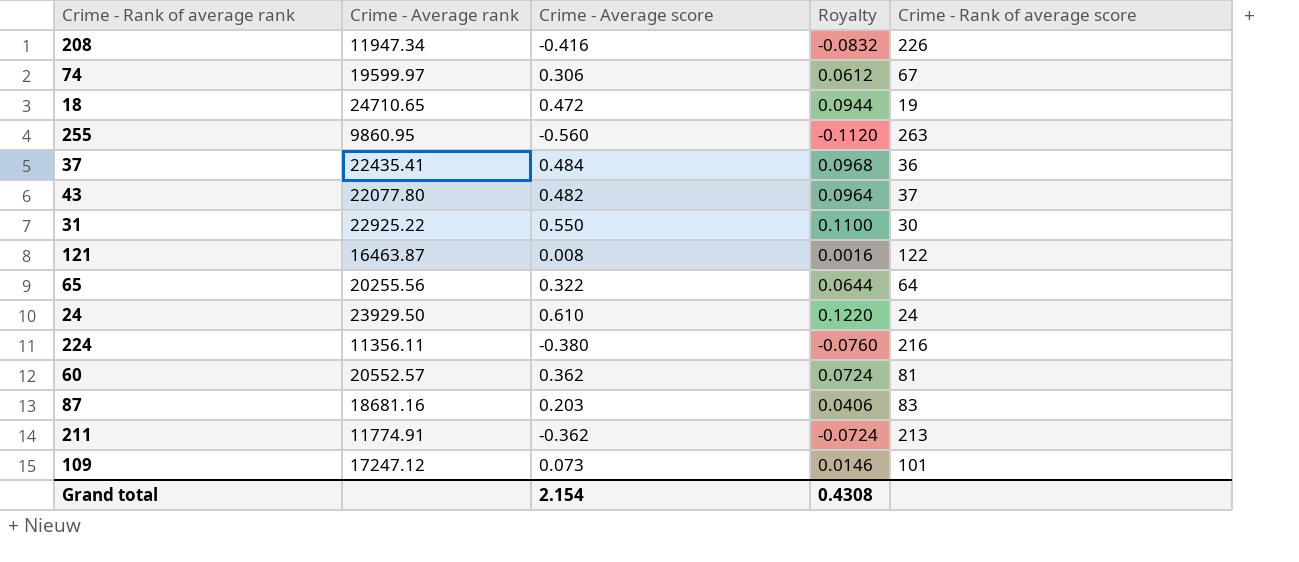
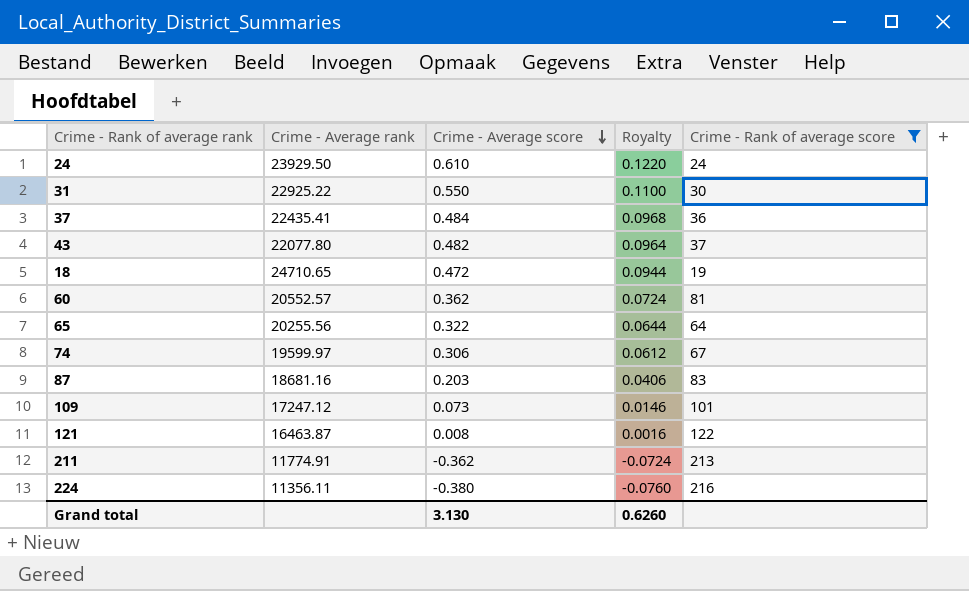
filter: none -> Crime - Rank of average score <= 216
row order: none -> Crime - Average score descending
Grand total | Crime - Average score: 2.154 -> 3.130
Grand total | Royalty: 0.4308 -> 0.6260

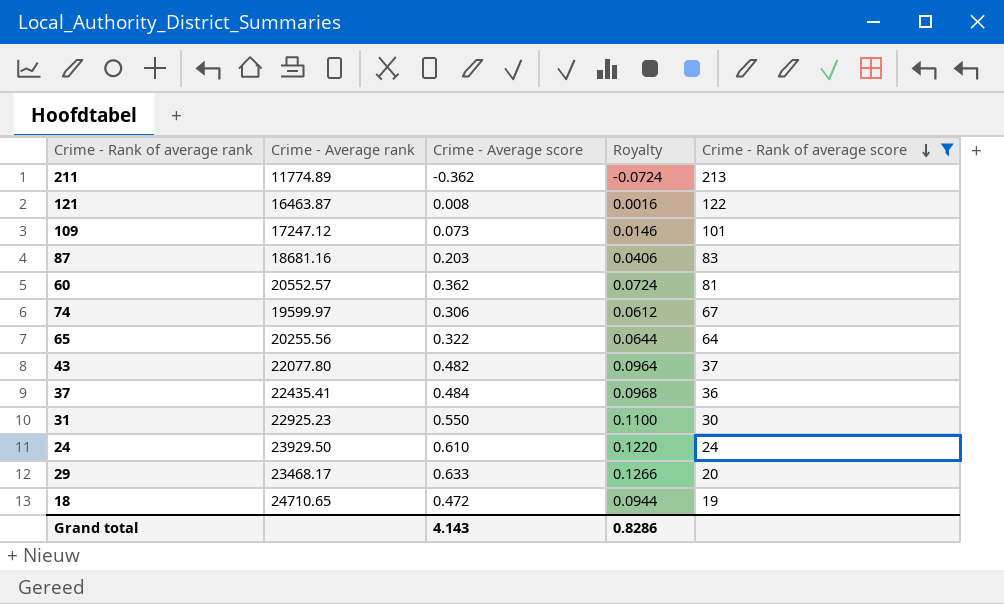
row order: Crime - Average score descending -> Crime - Rank of average score descending
row 224: 11356.11 | -0.380 | -0.0760 | 216 -> none
211 | Crime - Average rank: 11774.91 -> 11774.89
31 | Crime - Average rank: 22925.22 -> 22925.23
row 29: none -> 23468.17 | 0.633 | 0.1266 | 20
Grand total | Crime - Average score: 3.130 -> 4.143
Grand total | Royalty: 0.6260 -> 0.8286

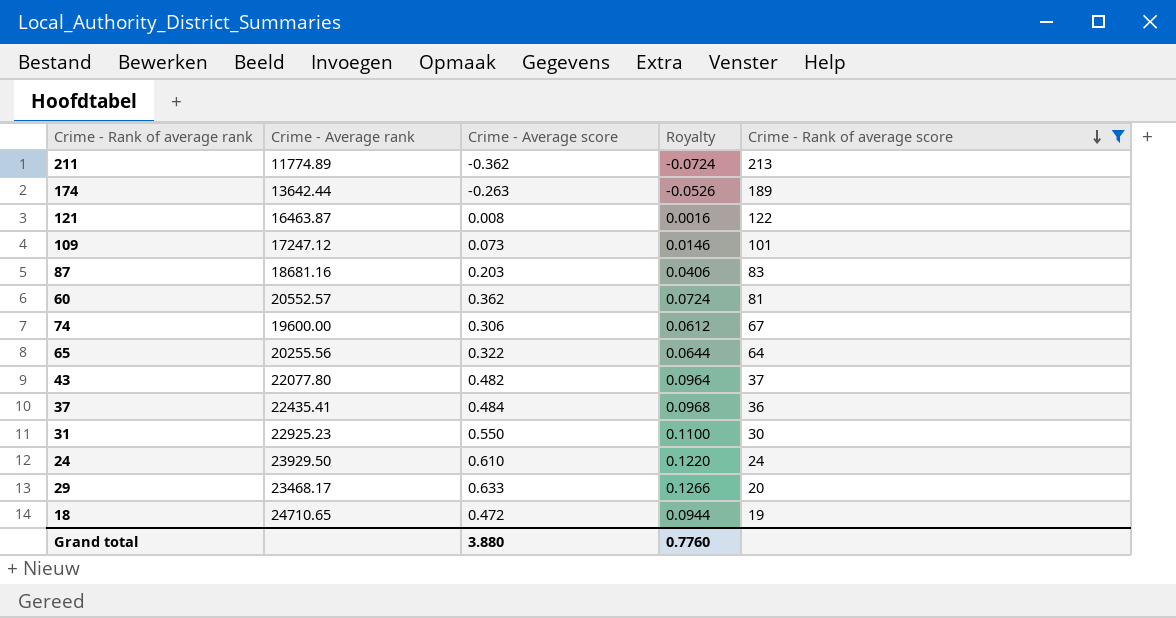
row 174: none -> 13642.44 | -0.263 | -0.0526 | 189
74 | Crime - Average rank: 19599.97 -> 19600.00
Grand total | Crime - Average score: 4.143 -> 3.880
Grand total | Royalty: 0.8286 -> 0.7760

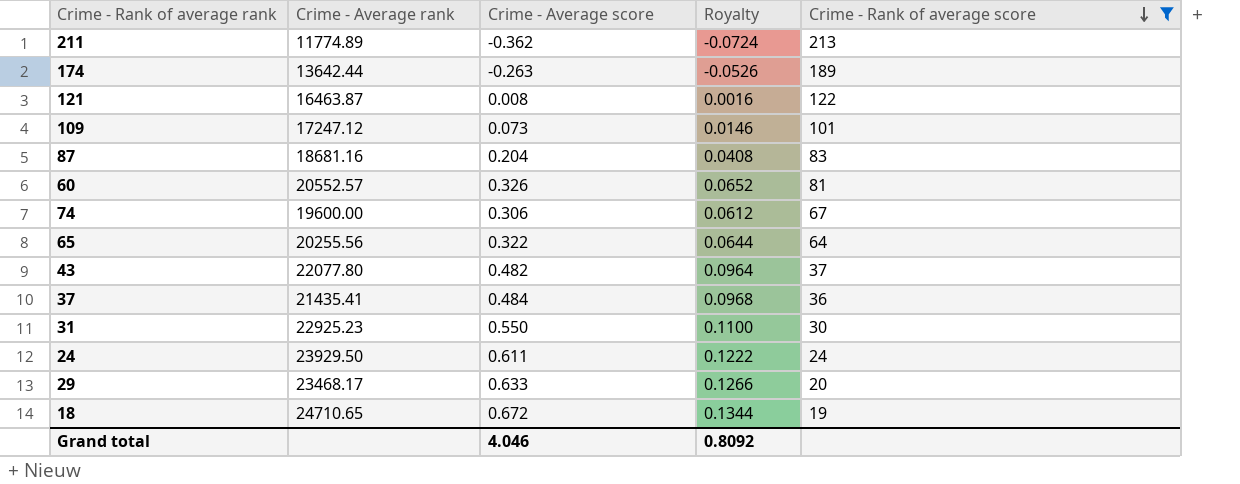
87 | Crime - Average score: 0.203 -> 0.204
87 | Royalty: 0.0406 -> 0.0408
60 | Crime - Average score: 0.362 -> 0.326
60 | Royalty: 0.0724 -> 0.0652
37 | Crime - Average rank: 22435.41 -> 21435.41
24 | Crime - Average score: 0.610 -> 0.611
24 | Royalty: 0.1220 -> 0.1222
18 | Crime - Average score: 0.472 -> 0.672
18 | Royalty: 0.0944 -> 0.1344
Grand total | Crime - Average score: 3.880 -> 4.046
Grand total | Royalty: 0.7760 -> 0.8092

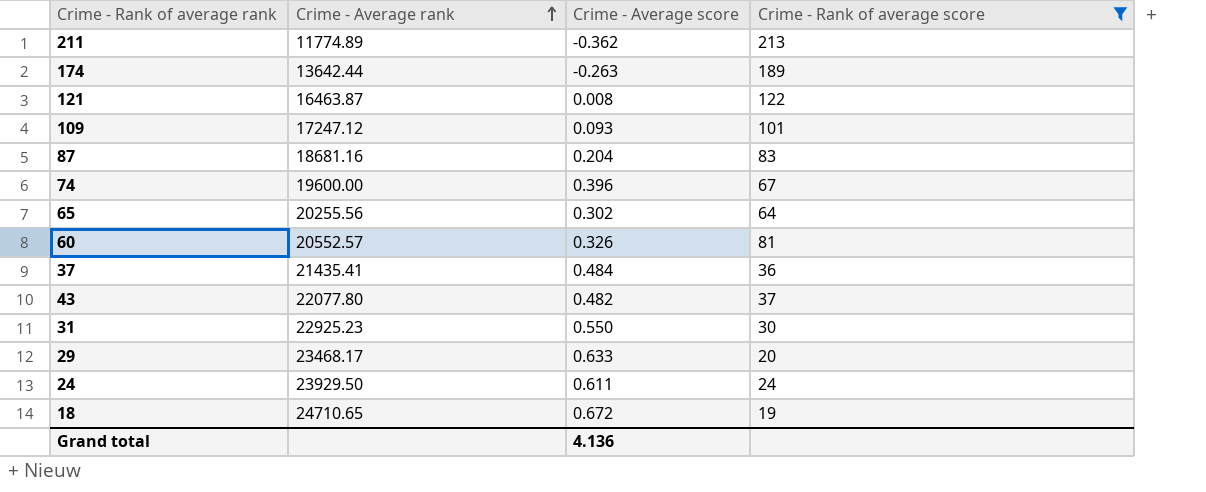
row order: Crime - Rank of average score descending -> Crime - Average rank ascending
column Royalty | formula: [Crime - Average score] * 0.2 -> none
109 | Crime - Average score: 0.073 -> 0.093
74 | Crime - Average score: 0.306 -> 0.396
65 | Crime - Average score: 0.322 -> 0.302
Grand total | Crime - Average score: 4.046 -> 4.136

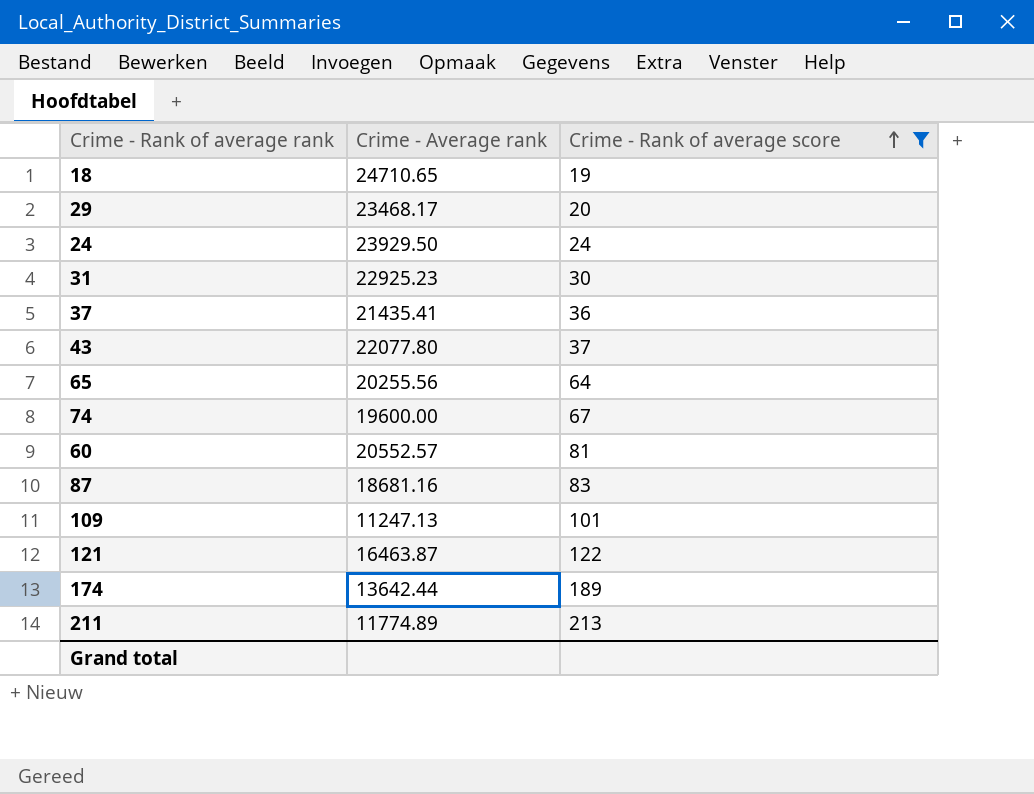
row order: Crime - Average rank ascending -> Crime - Rank of average score ascending
column Crime - Average score | position: 3 -> none
109 | Crime - Average rank: 17247.12 -> 11247.13

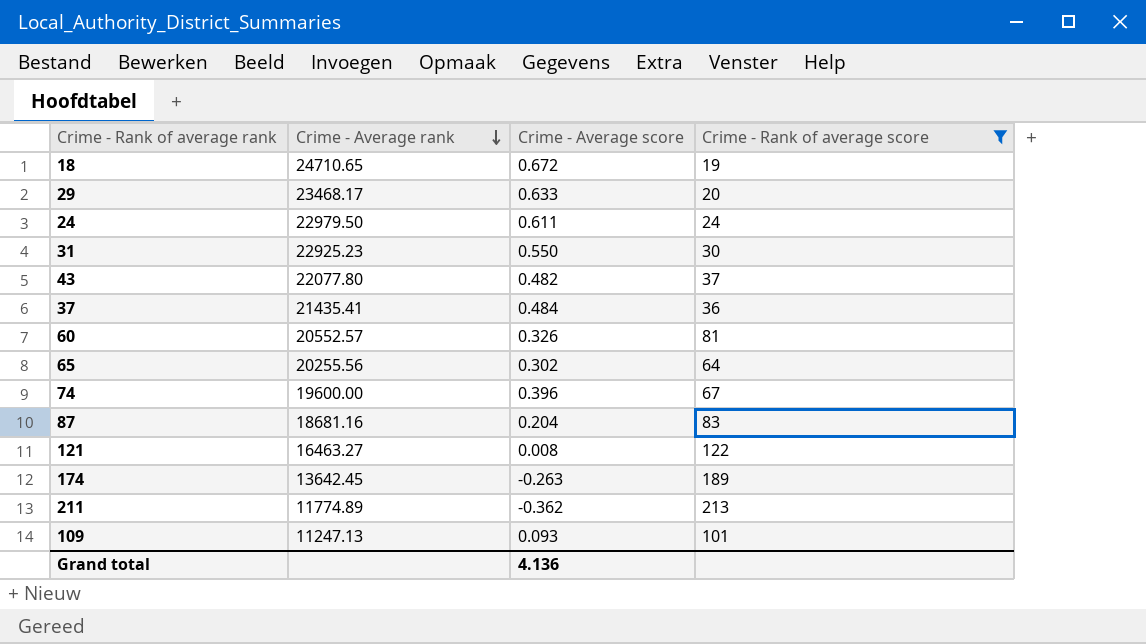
row order: Crime - Rank of average score ascending -> Crime - Average rank descending
column Crime - Average score | position: none -> 3
24 | Crime - Average rank: 23929.50 -> 22979.50
121 | Crime - Average rank: 16463.87 -> 16463.27
174 | Crime - Average rank: 13642.44 -> 13642.45

